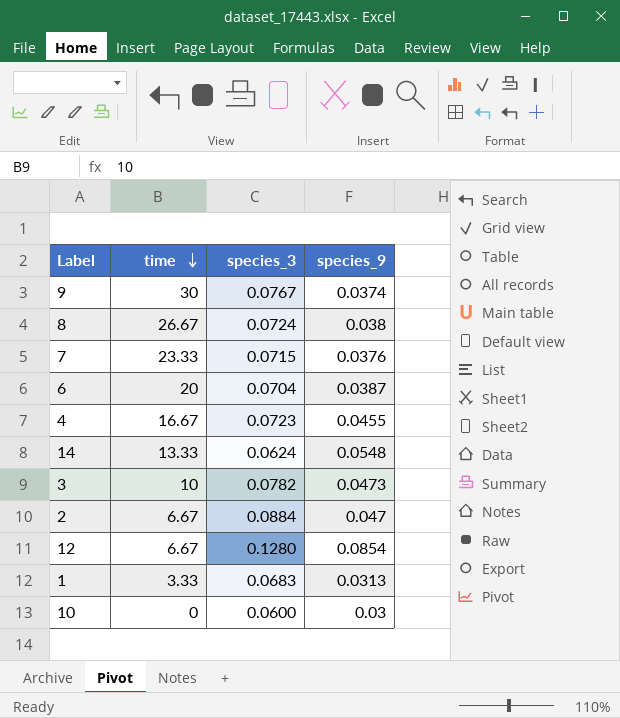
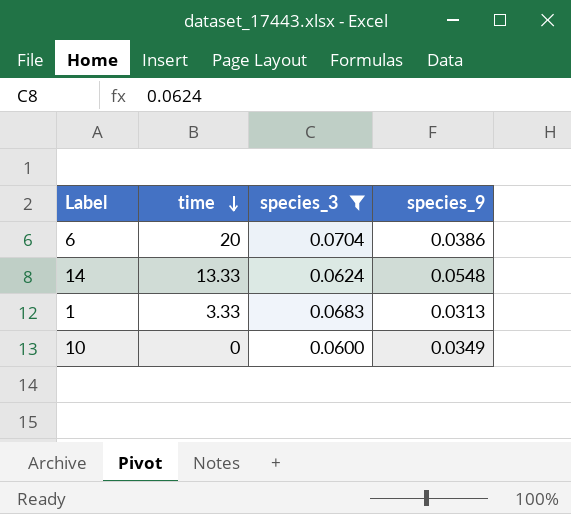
filter: none -> species_3 <= 0.0704
6 | species_9: 0.0387 -> 0.0386
10 | species_9: 0.03 -> 0.0349

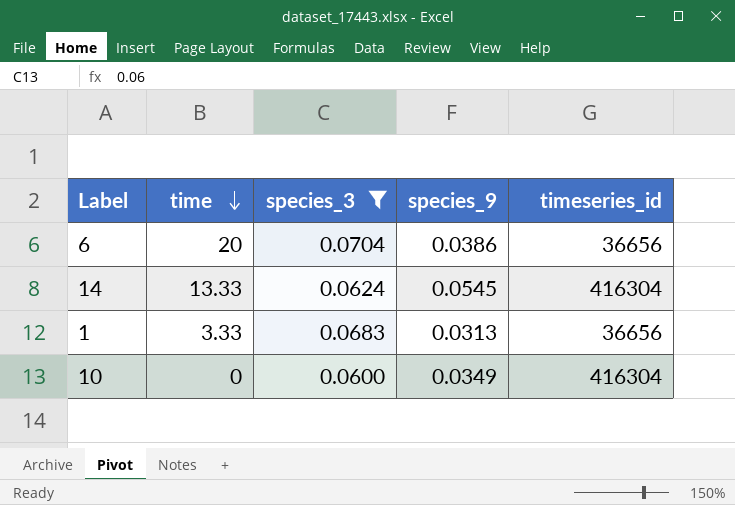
column timeseries_id | position: none -> 5
14 | species_9: 0.0548 -> 0.0545

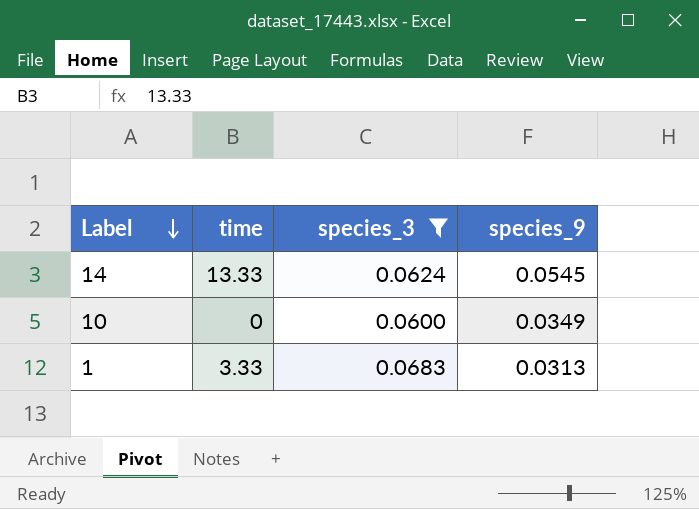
row order: time descending -> Label descending
column timeseries_id | position: 5 -> none
row 6: 20 | 0.0704 | 0.0386 | 36656 -> none

